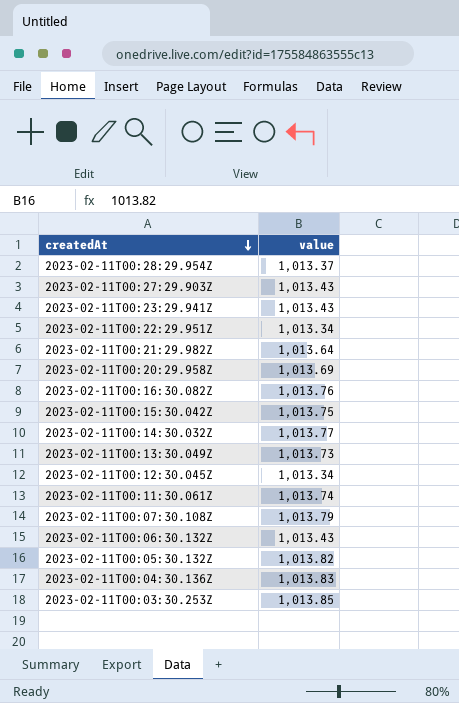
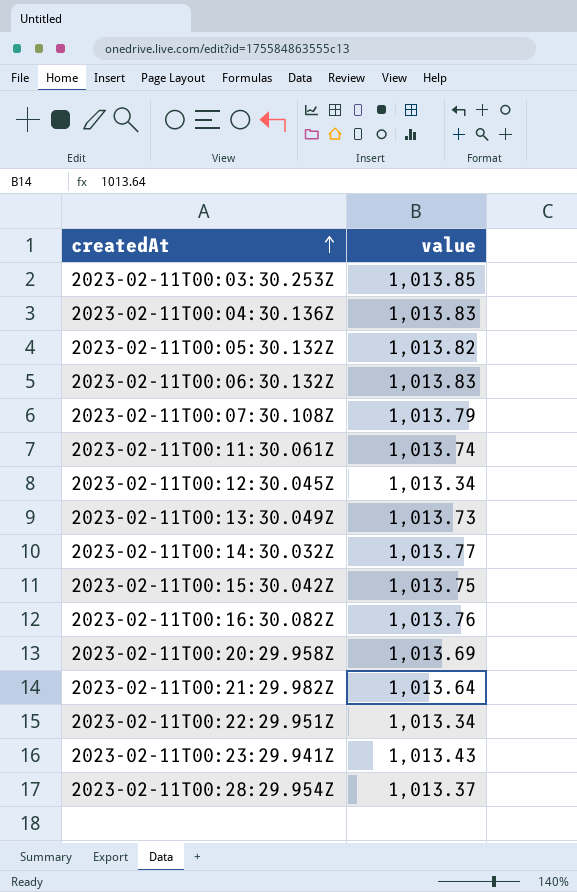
row order: createdAt descending -> createdAt ascending
row 2023-02-11T00:27:29.903Z: 1,013.43 -> none
2023-02-11T00:06:30.132Z | value: 1,013.43 -> 1,013.83

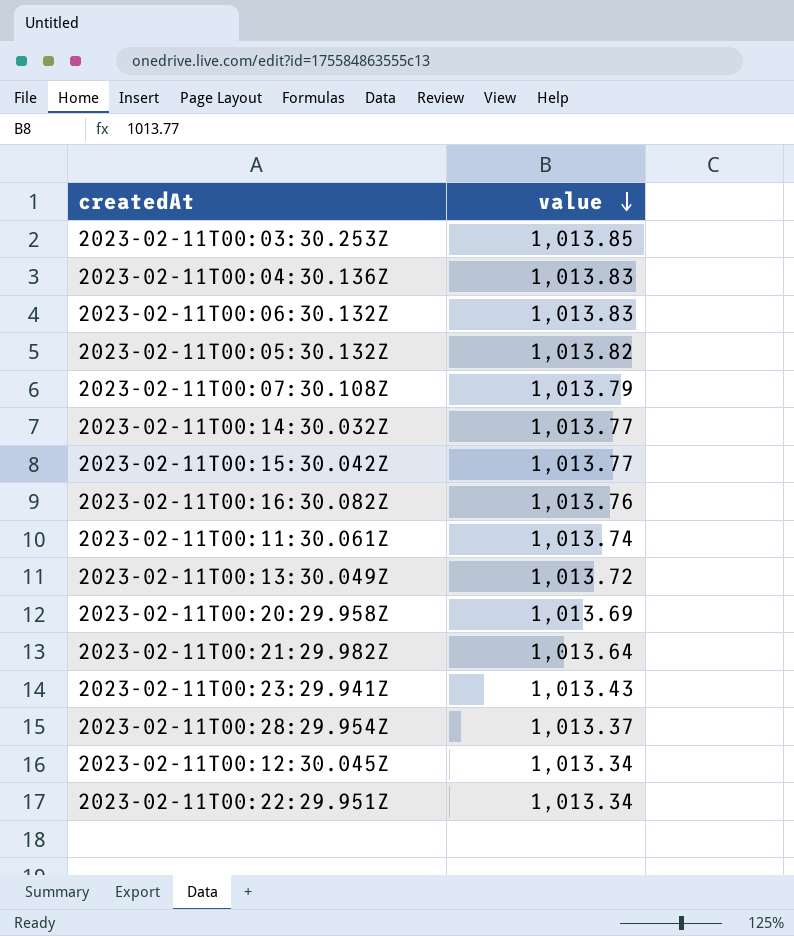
row order: createdAt ascending -> value descending
2023-02-11T00:15:30.042Z | value: 1,013.75 -> 1,013.77
2023-02-11T00:13:30.049Z | value: 1,013.73 -> 1,013.72

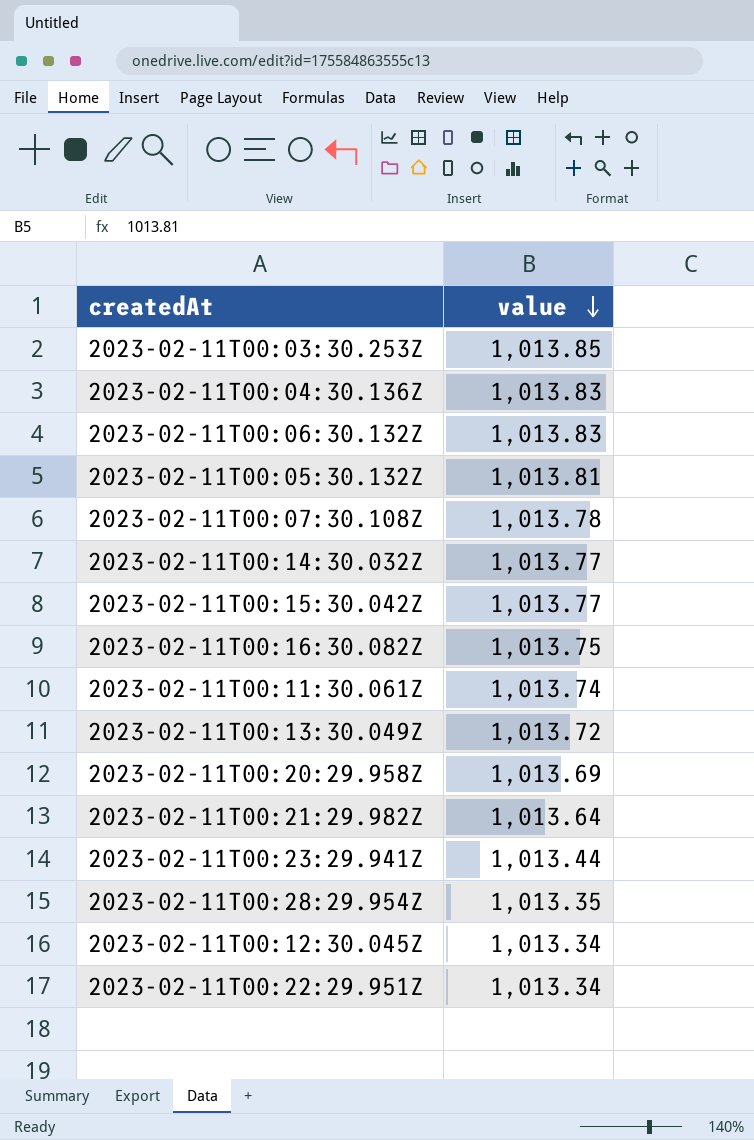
2023-02-11T00:05:30.132Z | value: 1,013.82 -> 1,013.81
2023-02-11T00:07:30.108Z | value: 1,013.79 -> 1,013.78
2023-02-11T00:16:30.082Z | value: 1,013.76 -> 1,013.75
2023-02-11T00:23:29.941Z | value: 1,013.43 -> 1,013.44
2023-02-11T00:28:29.954Z | value: 1,013.37 -> 1,013.35

